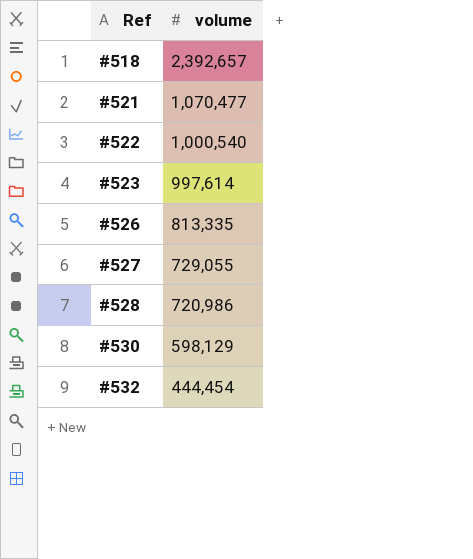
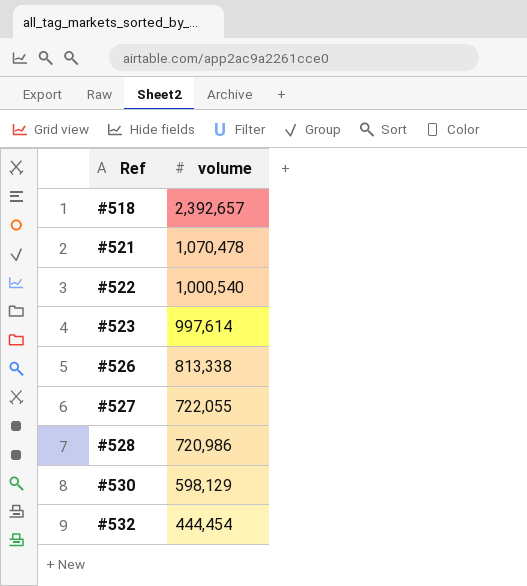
#521 | volume: 1,070,477 -> 1,070,478
#526 | volume: 813,335 -> 813,338
#527 | volume: 729,055 -> 722,055

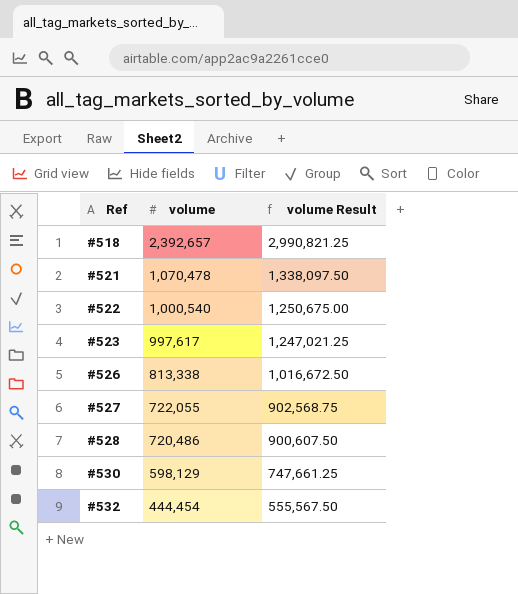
column volume Result | formula: none -> [volume] * 1.25
#523 | volume: 997,614 -> 997,617
#528 | volume: 720,986 -> 720,486

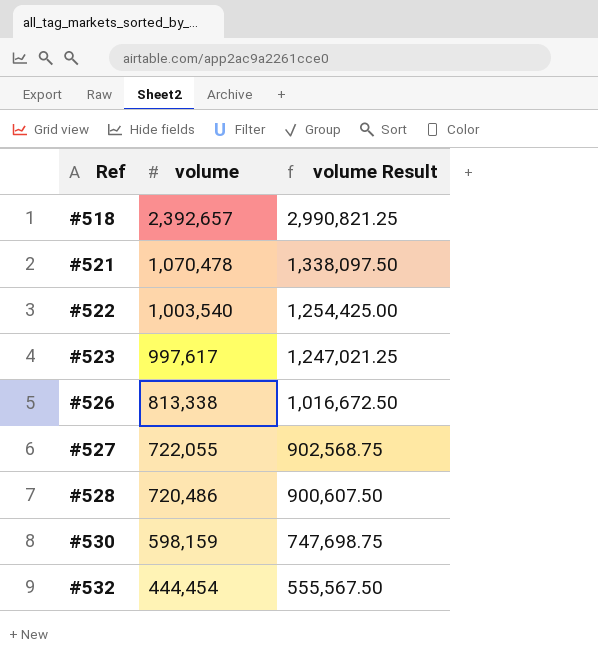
#522 | volume: 1,000,540 -> 1,003,540
#522 | volume Result: 1,250,675.00 -> 1,254,425.00
#530 | volume: 598,129 -> 598,159
#530 | volume Result: 747,661.25 -> 747,698.75

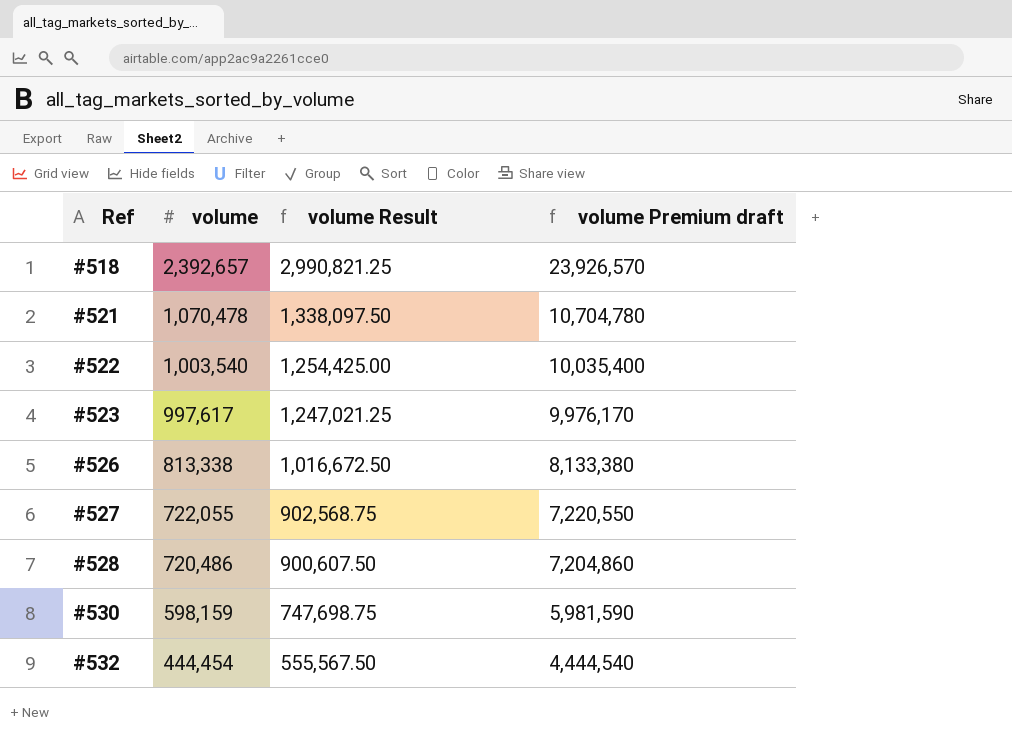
column volume Premium draft | formula: none -> [volume] * 10

